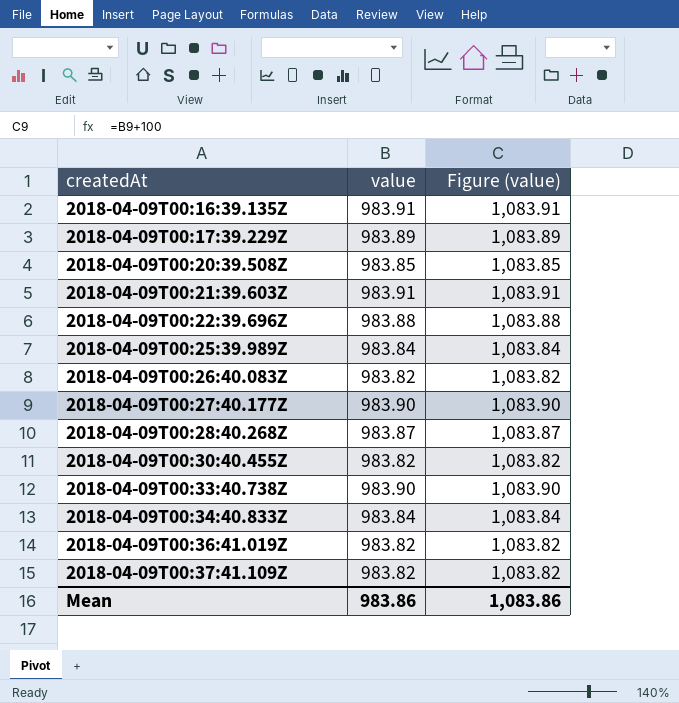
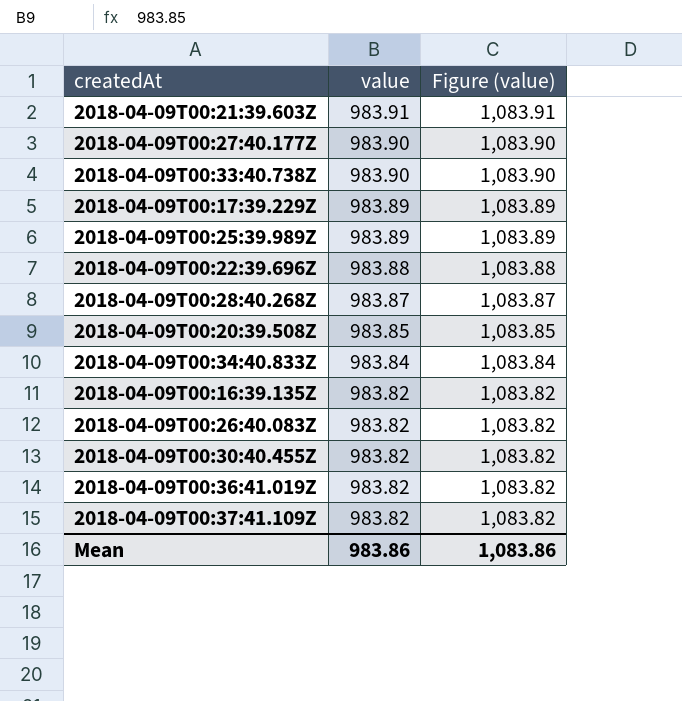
row order: createdAt ascending -> value descending
2018-04-09T00:25:39.989Z | value: 983.84 -> 983.89
2018-04-09T00:25:39.989Z | Figure (value): 1,083.84 -> 1,083.89
2018-04-09T00:16:39.135Z | value: 983.91 -> 983.82
2018-04-09T00:16:39.135Z | Figure (value): 1,083.91 -> 1,083.82

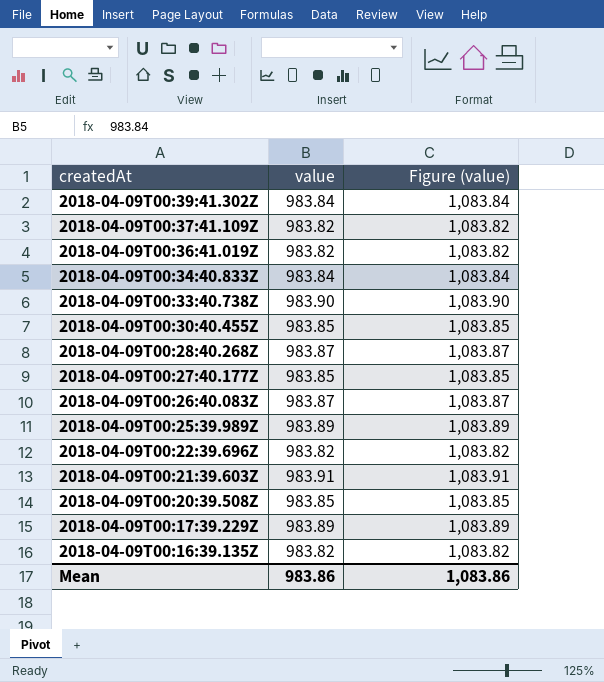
row order: value descending -> createdAt descending
row 2018-04-09T00:39:41.302Z: none -> 983.84 | 1,083.84
2018-04-09T00:30:40.455Z | value: 983.82 -> 983.85
2018-04-09T00:30:40.455Z | Figure (value): 1,083.82 -> 1,083.85
2018-04-09T00:27:40.177Z | value: 983.90 -> 983.85
2018-04-09T00:27:40.177Z | Figure (value): 1,083.90 -> 1,083.85
2018-04-09T00:26:40.083Z | value: 983.82 -> 983.87
2018-04-09T00:26:40.083Z | Figure (value): 1,083.82 -> 1,083.87
2018-04-09T00:22:39.696Z | value: 983.88 -> 983.82
2018-04-09T00:22:39.696Z | Figure (value): 1,083.88 -> 1,083.82

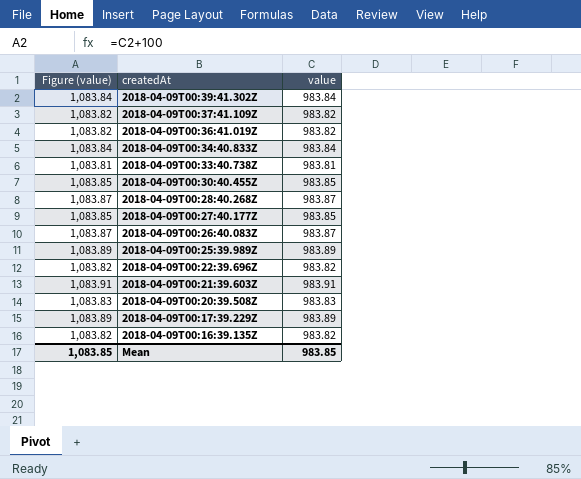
column Figure (value) | position: 3 -> 1
2018-04-09T00:33:40.738Z | Figure (value): 1,083.90 -> 1,083.81
2018-04-09T00:33:40.738Z | value: 983.90 -> 983.81
2018-04-09T00:20:39.508Z | Figure (value): 1,083.85 -> 1,083.83
2018-04-09T00:20:39.508Z | value: 983.85 -> 983.83
Mean | Figure (value): 1,083.86 -> 1,083.85
Mean | value: 983.86 -> 983.85

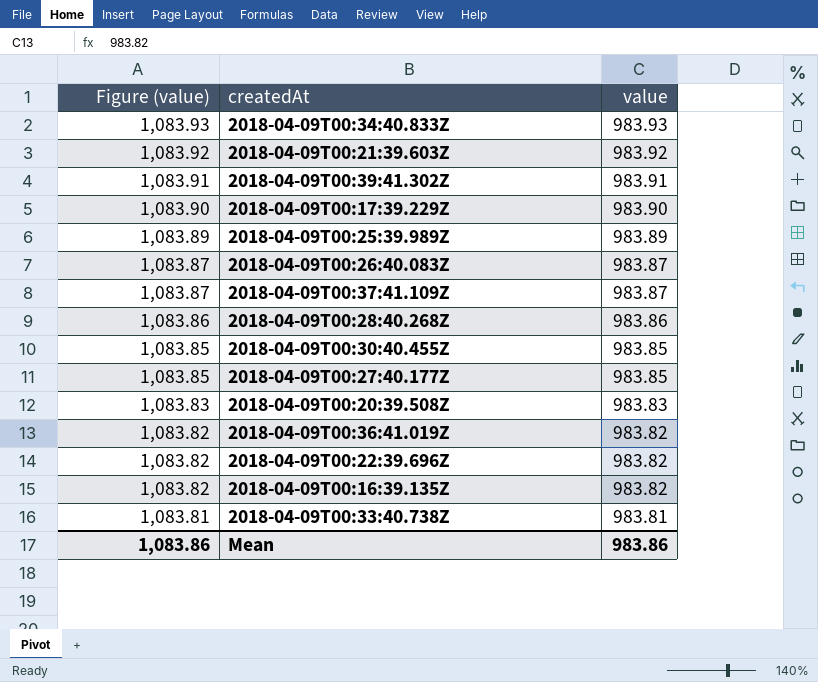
row order: createdAt descending -> Figure (value) descending
2018-04-09T00:34:40.833Z | Figure (value): 1,083.84 -> 1,083.93
2018-04-09T00:34:40.833Z | value: 983.84 -> 983.93
2018-04-09T00:21:39.603Z | Figure (value): 1,083.91 -> 1,083.92
2018-04-09T00:21:39.603Z | value: 983.91 -> 983.92
2018-04-09T00:39:41.302Z | Figure (value): 1,083.84 -> 1,083.91
2018-04-09T00:39:41.302Z | value: 983.84 -> 983.91
2018-04-09T00:17:39.229Z | Figure (value): 1,083.89 -> 1,083.90
2018-04-09T00:17:39.229Z | value: 983.89 -> 983.90
2018-04-09T00:37:41.109Z | Figure (value): 1,083.82 -> 1,083.87
2018-04-09T00:37:41.109Z | value: 983.82 -> 983.87
2018-04-09T00:28:40.268Z | Figure (value): 1,083.87 -> 1,083.86
2018-04-09T00:28:40.268Z | value: 983.87 -> 983.86
Mean | Figure (value): 1,083.85 -> 1,083.86
Mean | value: 983.85 -> 983.86

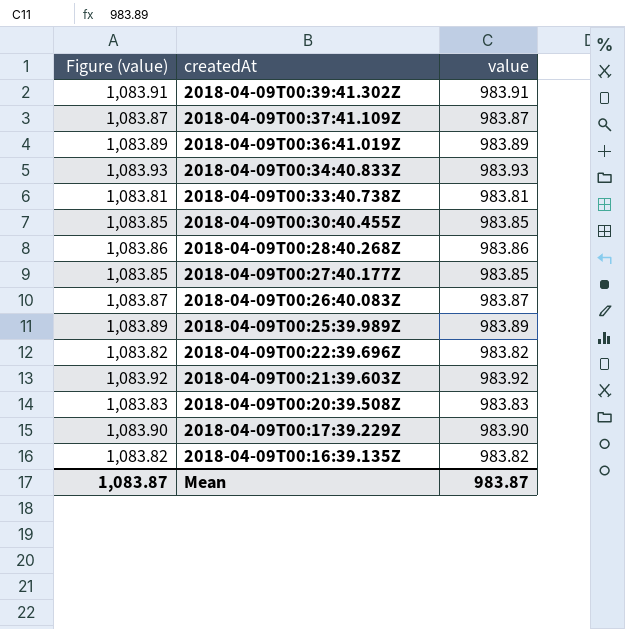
row order: Figure (value) descending -> createdAt descending
2018-04-09T00:36:41.019Z | Figure (value): 1,083.82 -> 1,083.89
2018-04-09T00:36:41.019Z | value: 983.82 -> 983.89
Mean | Figure (value): 1,083.86 -> 1,083.87
Mean | value: 983.86 -> 983.87

